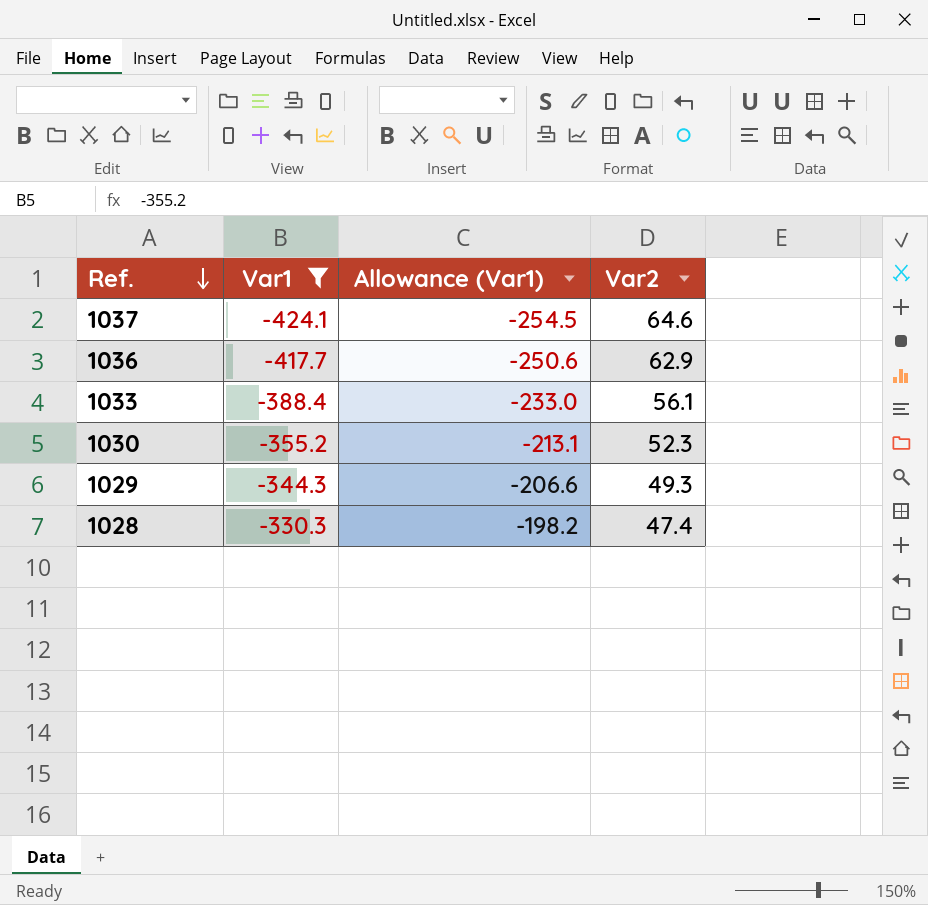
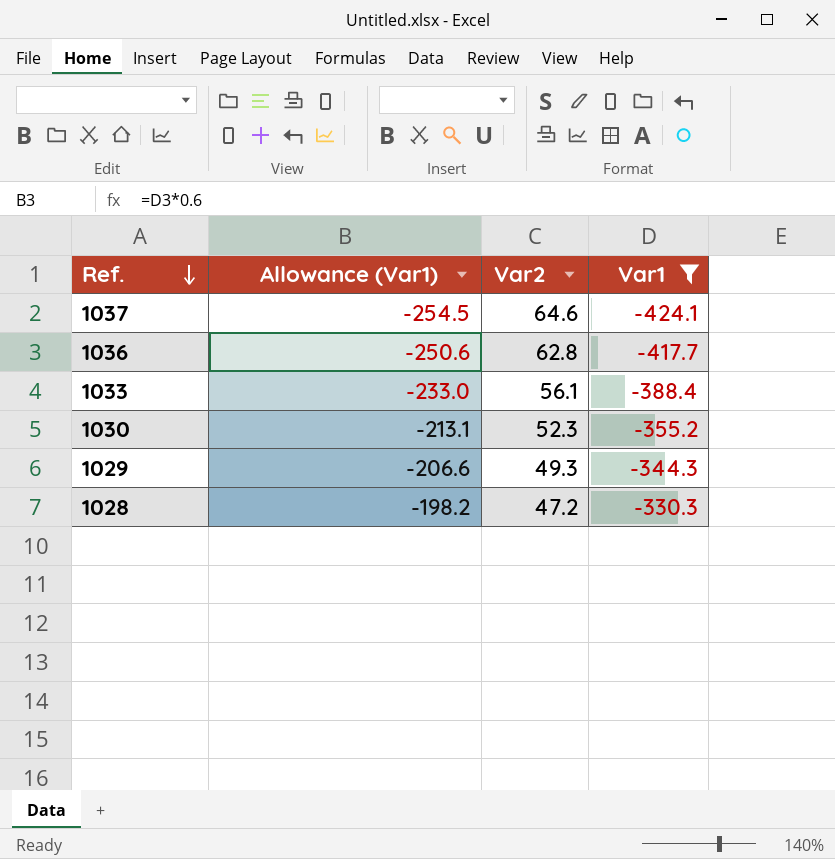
column Var1 | position: 2 -> 4
1036 | Var2: 62.9 -> 62.8
1028 | Var2: 47.4 -> 47.2

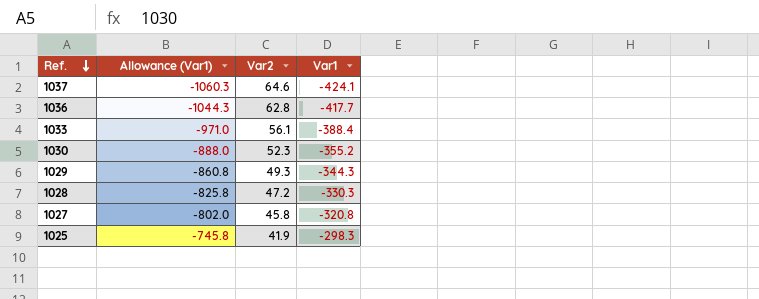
filter: Var1 <= -330.3 -> none
column Allowance (Var1) | formula: [Var1] * 0.6 -> [Var1] * 2.5

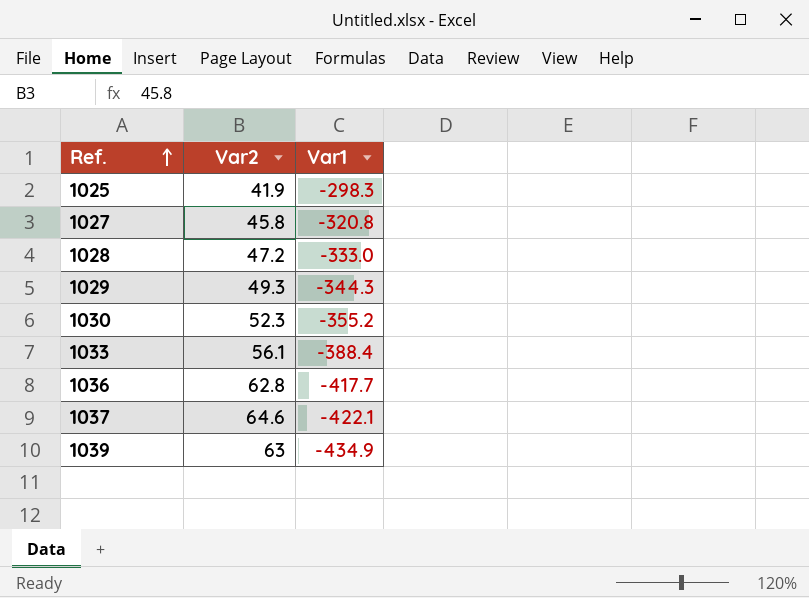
row order: Ref. descending -> Ref. ascending
column Allowance (Var1) | formula: [Var1] * 2.5 -> none
1028 | Var1: -330.3 -> -333.0
1037 | Var1: -424.1 -> -422.1
row 1039: none -> 63 | -434.9

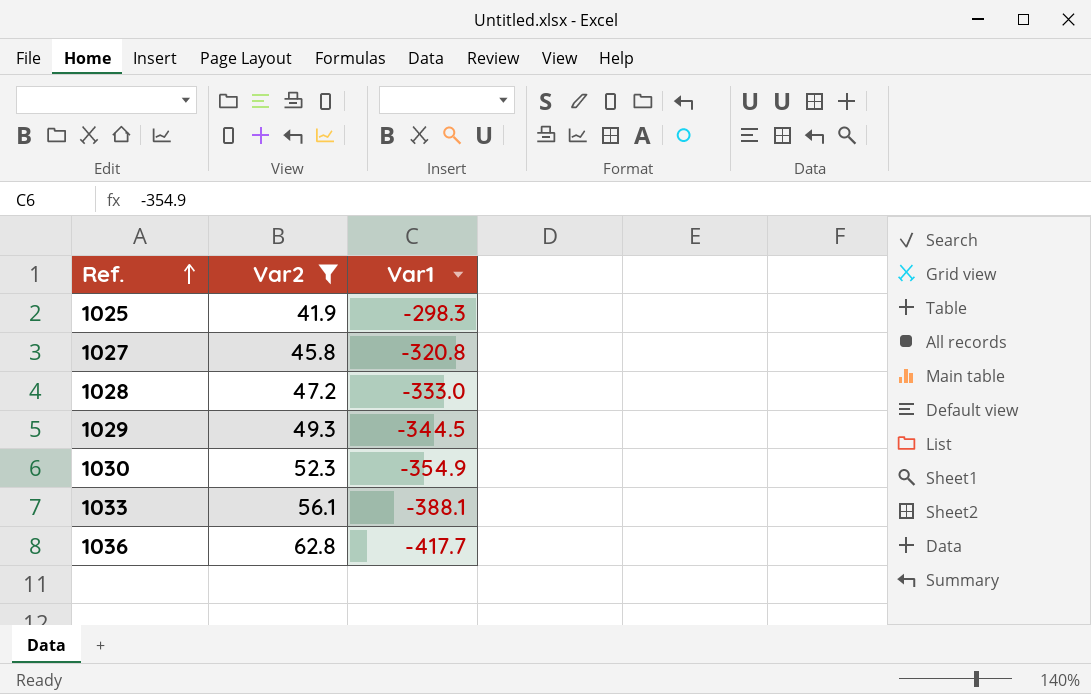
filter: none -> Var2 <= 62.8
1029 | Var1: -344.3 -> -344.5
1030 | Var1: -355.2 -> -354.9
1033 | Var1: -388.4 -> -388.1

